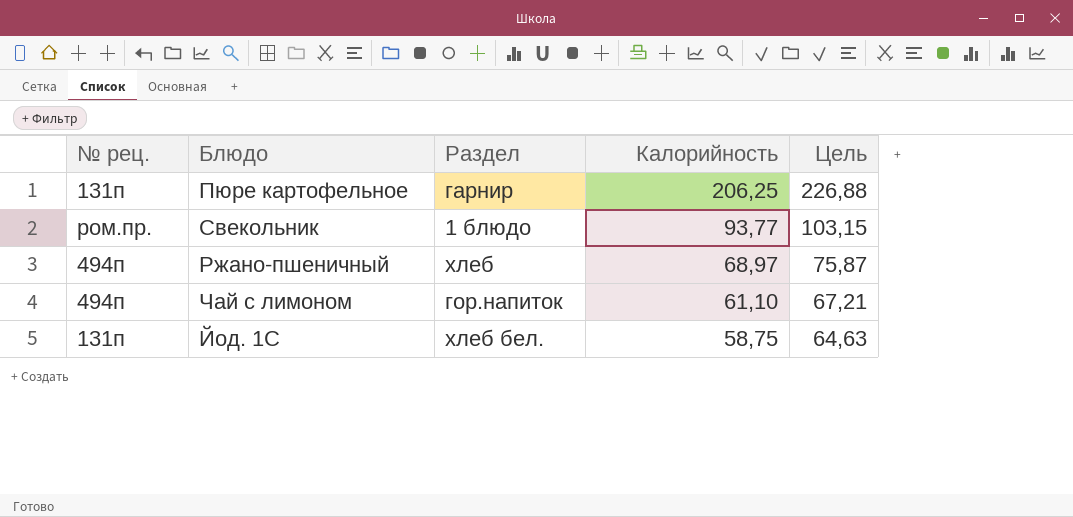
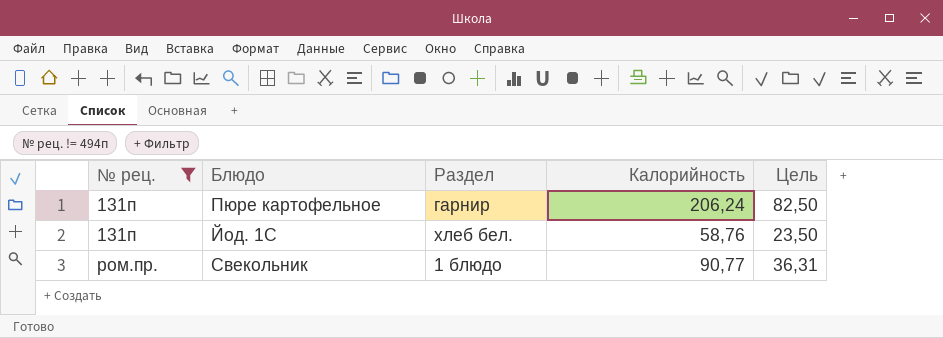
filter: none -> № рец. != 494п
row order: Калорийность descending -> № рец. ascending
column Цель | formula: [Калорийность] * 1,1 -> [Калорийность] * 0,4
Пюре картофельное | Калорийность: 206,25 -> 206,24
Йод. 1С | Калорийность: 58,75 -> 58,76
Свекольник | Калорийность: 93,77 -> 90,77

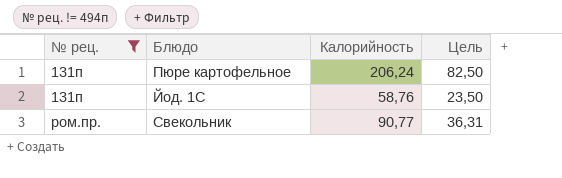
column Раздел | position: 3 -> none

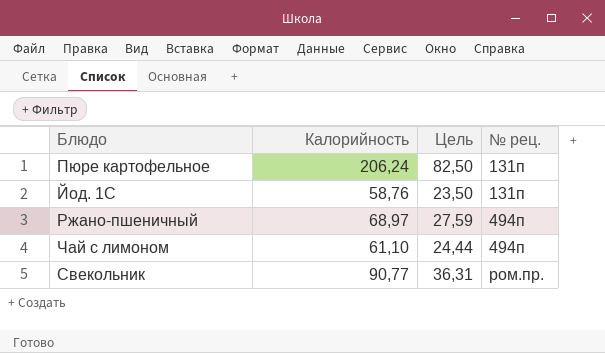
filter: № рец. != 494п -> none
column № рец. | position: 1 -> 4

